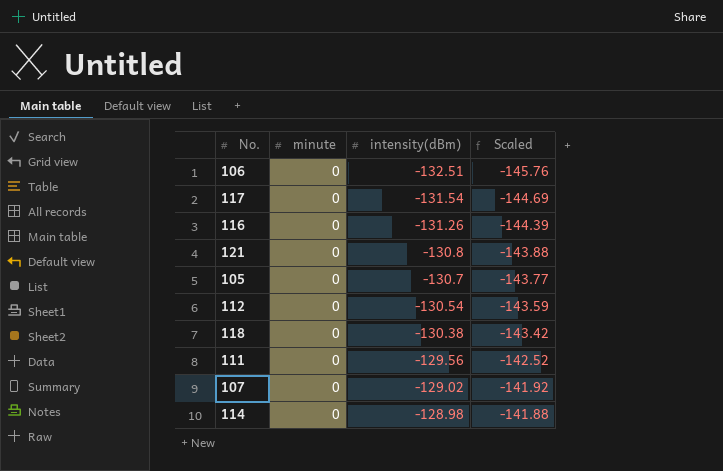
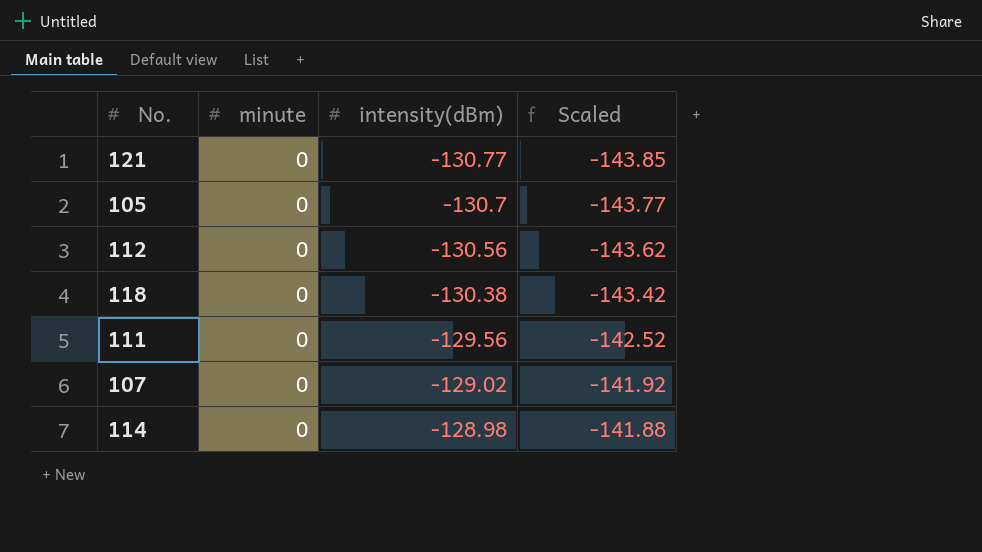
row 106: 0 | -132.51 | -145.76 -> none
row 117: 0 | -131.54 | -144.69 -> none
row 116: 0 | -131.26 | -144.39 -> none
121 | intensity(dBm): -130.8 -> -130.77
121 | Scaled: -143.88 -> -143.85
112 | intensity(dBm): -130.54 -> -130.56
112 | Scaled: -143.59 -> -143.62

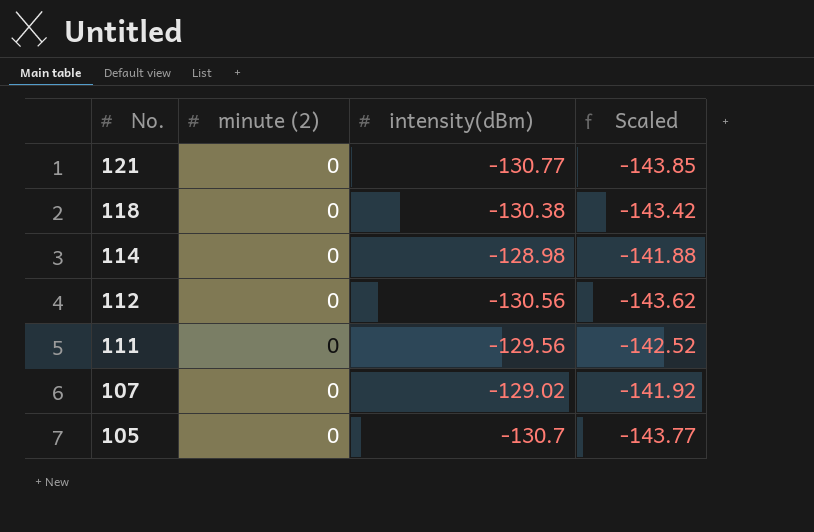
row order: intensity(dBm) ascending -> No. descending
column name: minute -> minute (2)

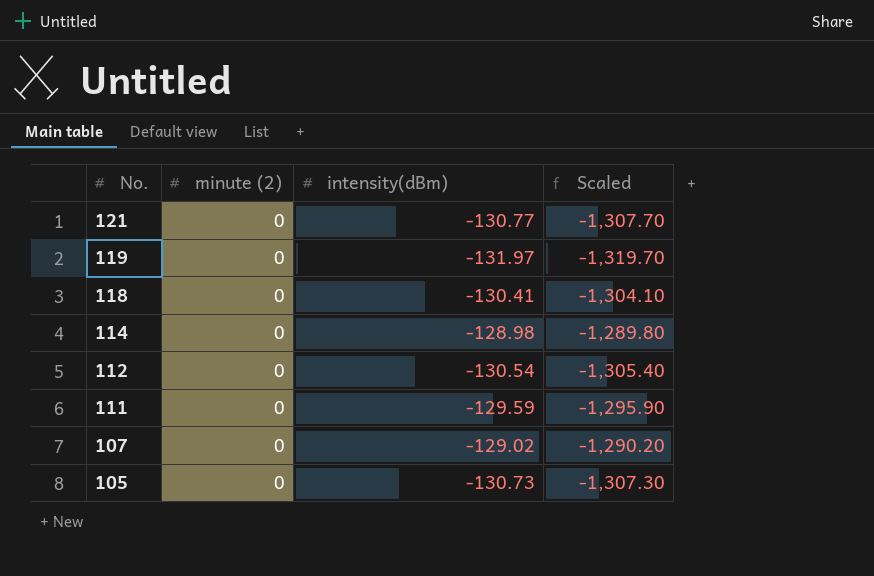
column Scaled | formula: [intensity(dBm)] * 1.1 -> [intensity(dBm)] * 10
row 119: none -> 0 | -131.97 | -1,319.70
118 | intensity(dBm): -130.38 -> -130.41
112 | intensity(dBm): -130.56 -> -130.54
111 | intensity(dBm): -129.56 -> -129.59
105 | intensity(dBm): -130.7 -> -130.73

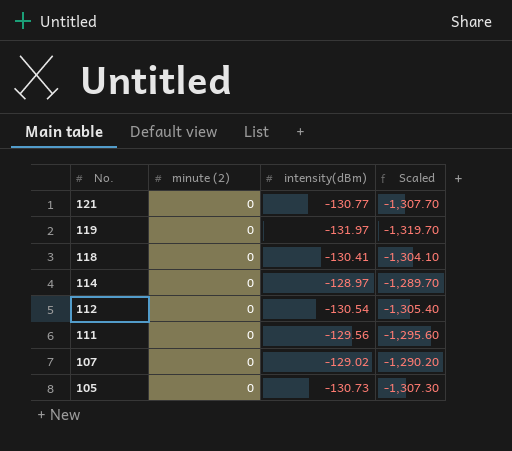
114 | intensity(dBm): -128.98 -> -128.97
114 | Scaled: -1,289.80 -> -1,289.70
111 | intensity(dBm): -129.59 -> -129.56
111 | Scaled: -1,295.90 -> -1,295.60

